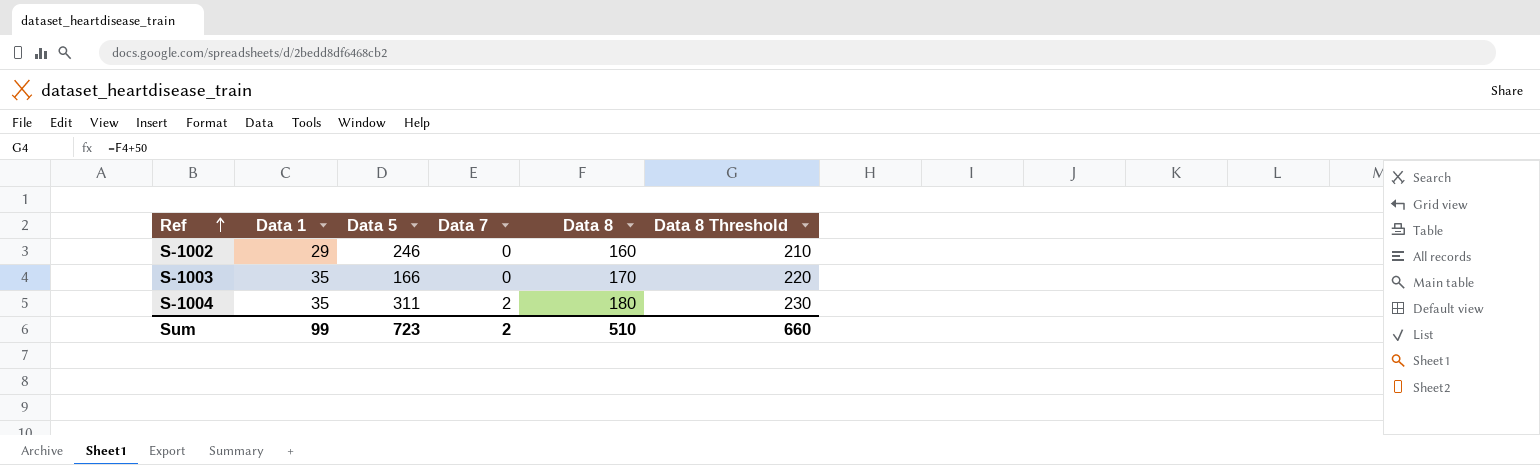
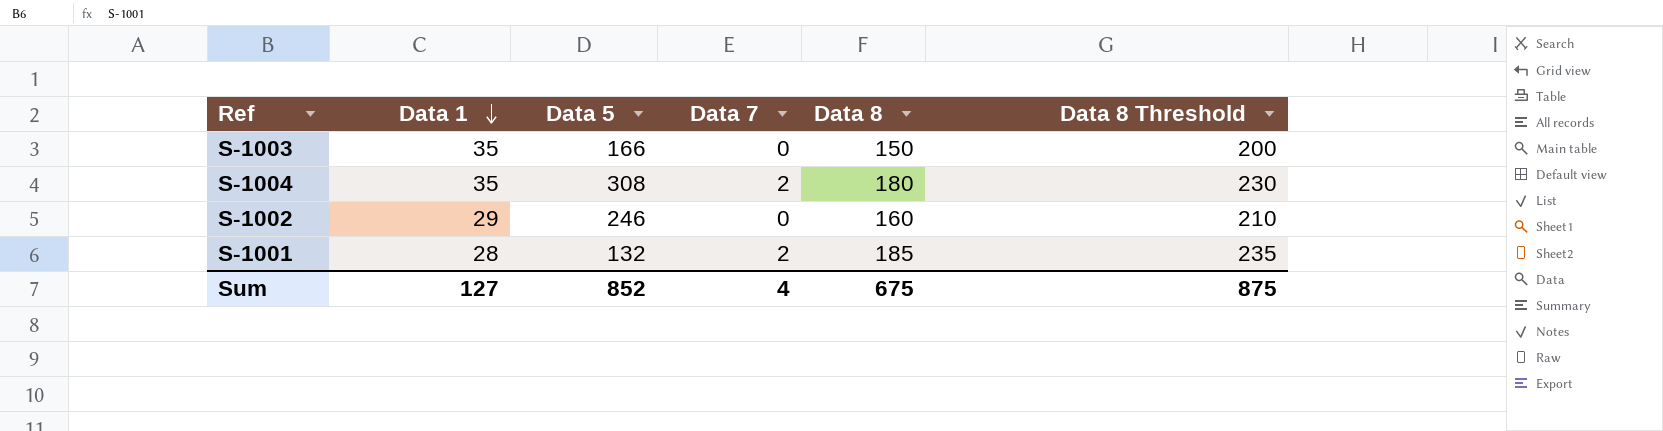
row order: Ref ascending -> Data 1 descending
S-1003 | Data 8: 170 -> 150
S-1003 | Data 8 Threshold: 220 -> 200
S-1004 | Data 5: 311 -> 308
row S-1001: none -> 28 | 132 | 2 | 185 | 235
Sum | Data 1: 99 -> 127
Sum | Data 5: 723 -> 852
Sum | Data 7: 2 -> 4
Sum | Data 8: 510 -> 675
Sum | Data 8 Threshold: 660 -> 875

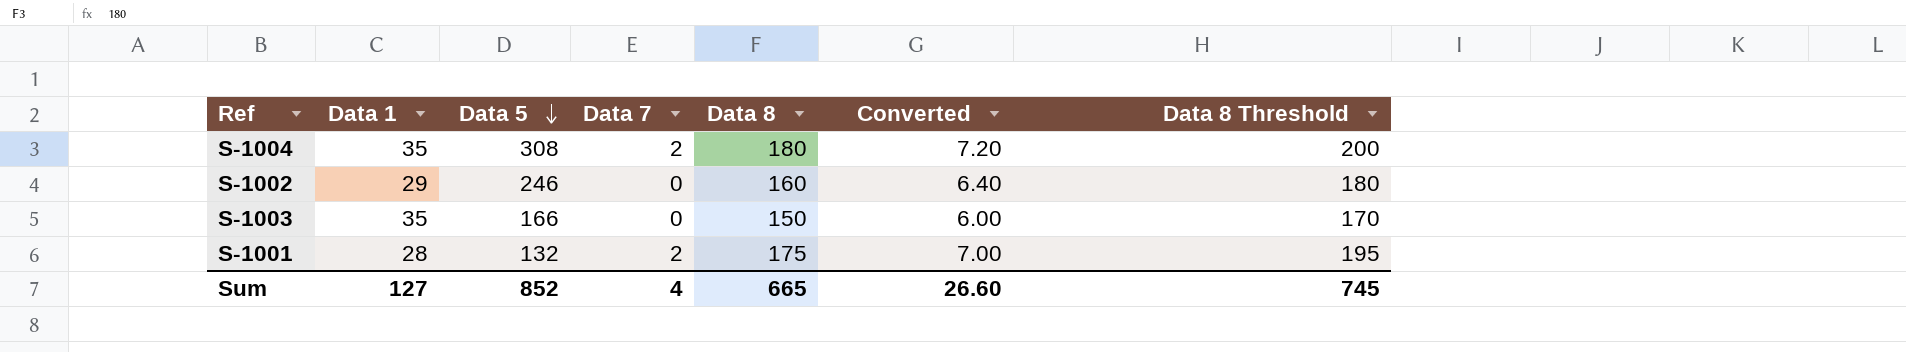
row order: Data 1 descending -> Data 5 descending
column Converted | formula: none -> [Data 8] * 0.04
column Data 8 Threshold | formula: [Data 8] + 50 -> [Data 8] + 20
S-1001 | Data 8: 185 -> 175
Sum | Data 8: 675 -> 665
Sum | Data 8 Threshold: 875 -> 745

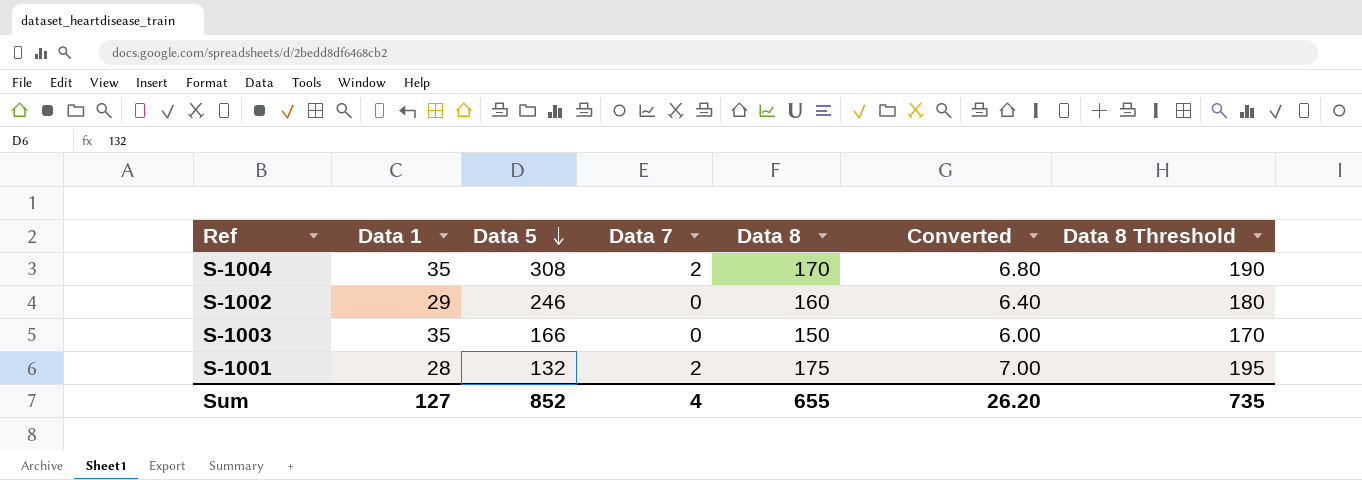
S-1004 | Data 8: 180 -> 170
S-1004 | Converted: 7.20 -> 6.80
S-1004 | Data 8 Threshold: 200 -> 190
Sum | Data 8: 665 -> 655
Sum | Converted: 26.60 -> 26.20
Sum | Data 8 Threshold: 745 -> 735

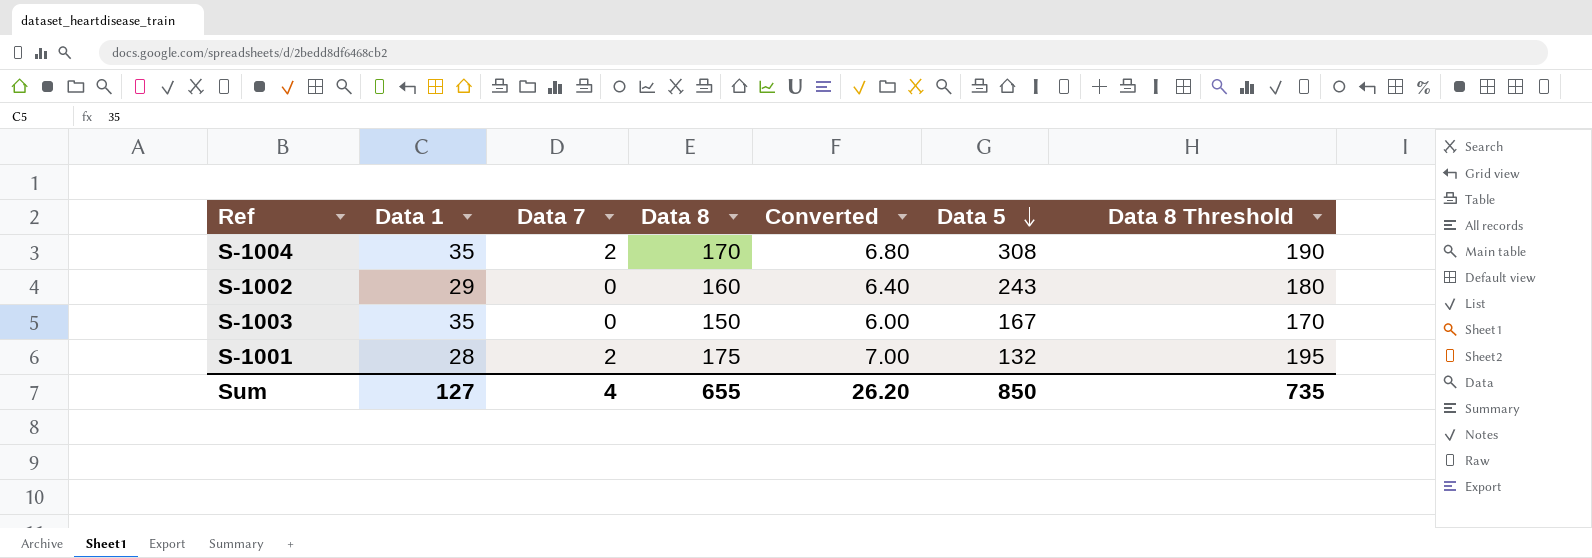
column Data 5 | position: 3 -> 6
S-1002 | Data 5: 246 -> 243
S-1003 | Data 5: 166 -> 167
Sum | Data 5: 852 -> 850

